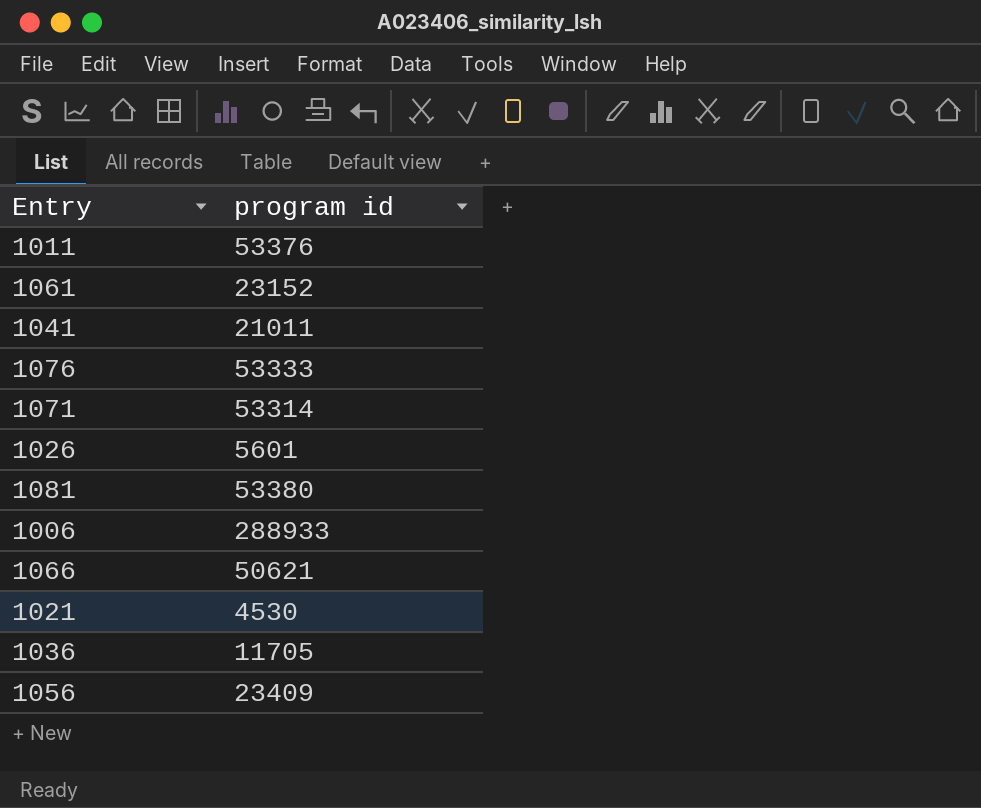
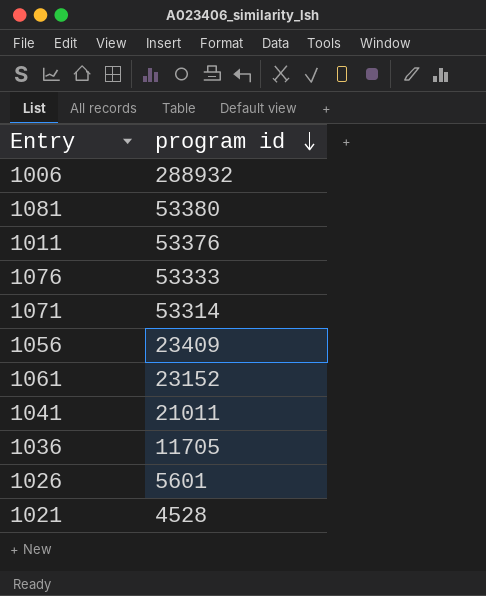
row order: none -> program id descending
row 1066: 50621 -> none
1006 | program id: 288933 -> 288932
1021 | program id: 4530 -> 4528

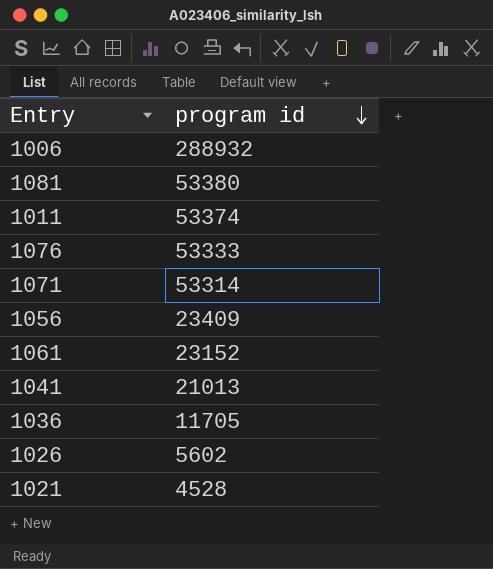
1011 | program id: 53376 -> 53374
1041 | program id: 21011 -> 21013
1026 | program id: 5601 -> 5602

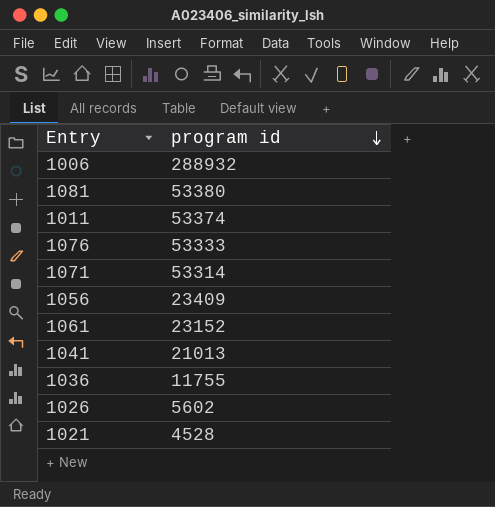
1036 | program id: 11705 -> 11755

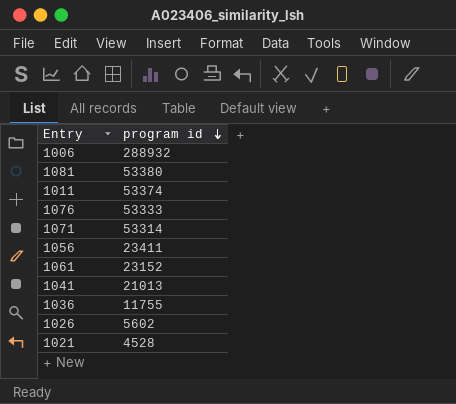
1056 | program id: 23409 -> 23411

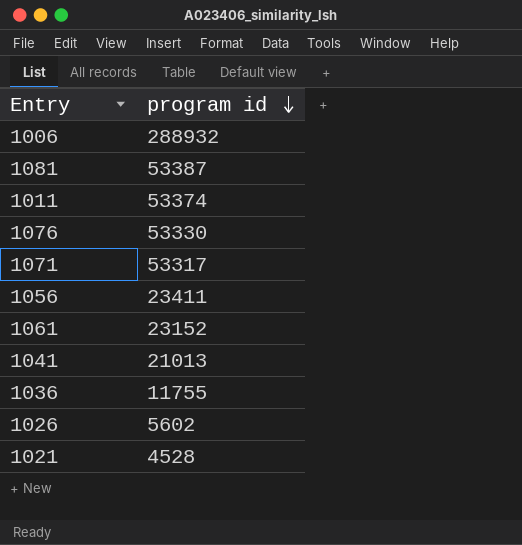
1081 | program id: 53380 -> 53387
1076 | program id: 53333 -> 53330
1071 | program id: 53314 -> 53317

